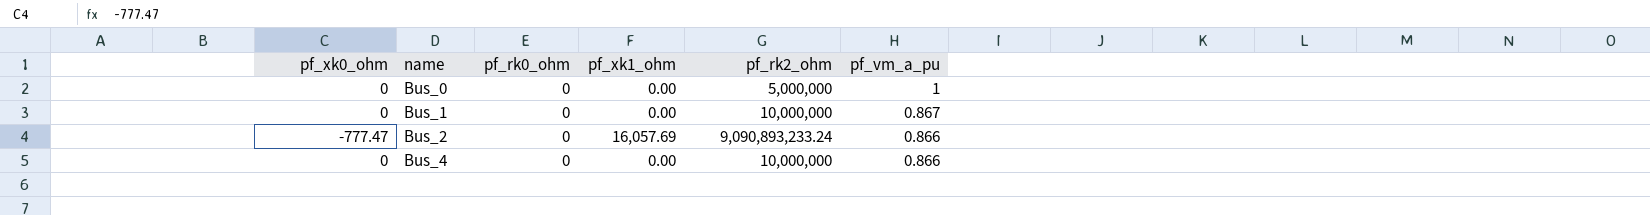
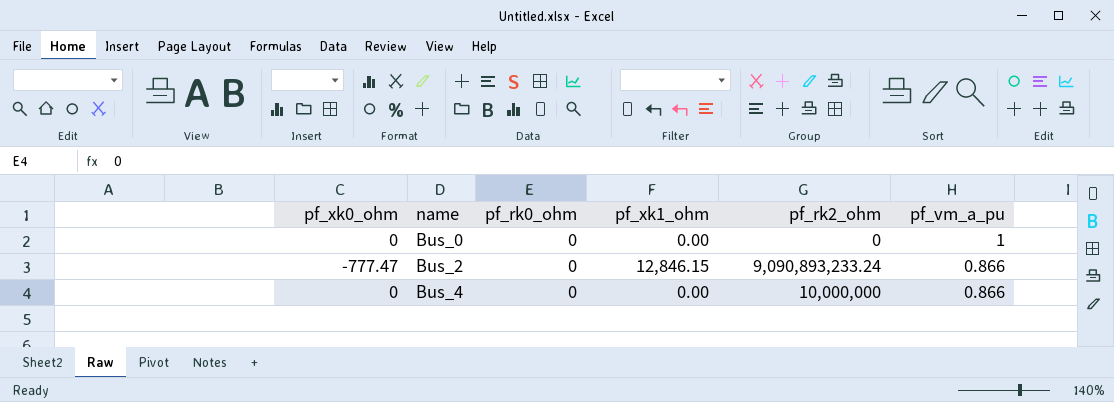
row Bus_1: 0 | 0 | 0.00 | 10,000,000 | 0.867 -> none
Bus_0 | pf_rk2_ohm: 5,000,000 -> 0
Bus_2 | pf_xk1_ohm: 16,057.69 -> 12,846.15

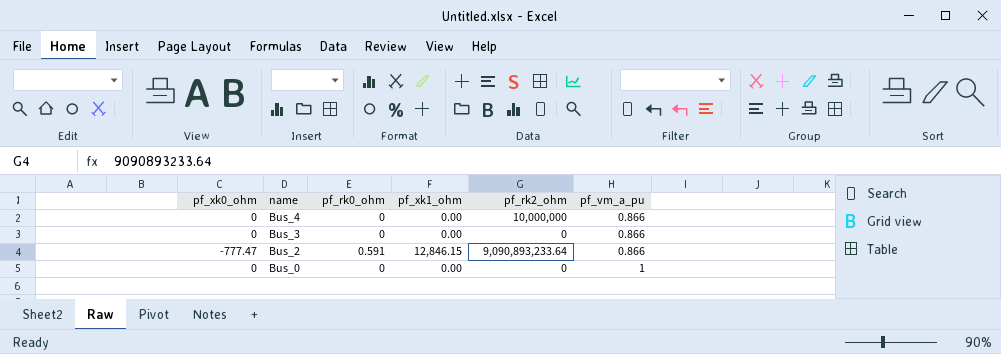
row order: name ascending -> name descending
row Bus_3: none -> 0 | 0 | 0.00 | 0 | 0.866
Bus_2 | pf_rk0_ohm: 0 -> 0.591
Bus_2 | pf_rk2_ohm: 9,090,893,233.24 -> 9,090,893,233.64

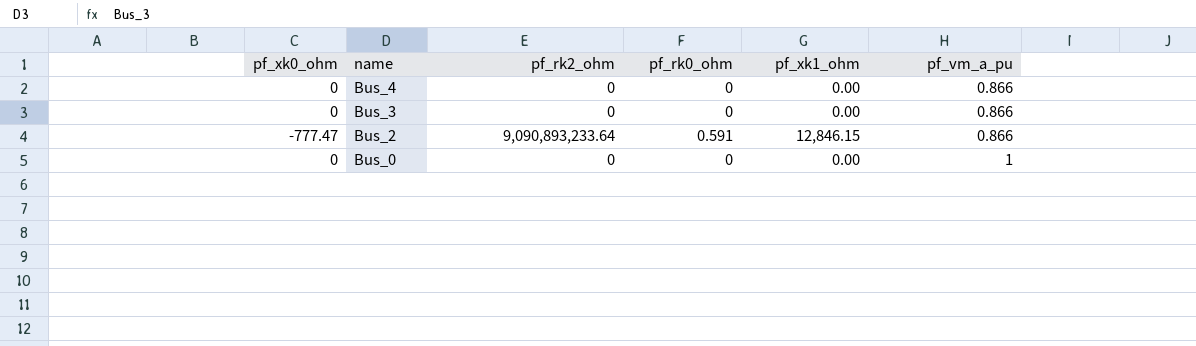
column pf_rk2_ohm | position: 5 -> 3
Bus_4 | pf_rk2_ohm: 10,000,000 -> 0

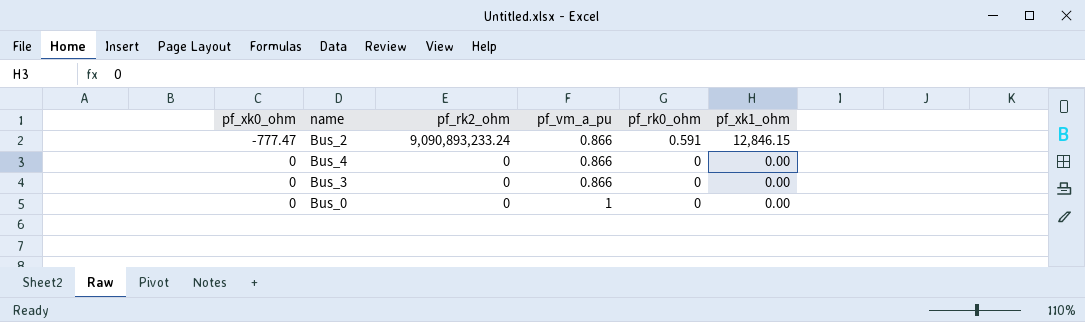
row order: name descending -> pf_xk0_ohm ascending
column pf_vm_a_pu | position: 6 -> 4
Bus_2 | pf_rk2_ohm: 9,090,893,233.64 -> 9,090,893,233.24

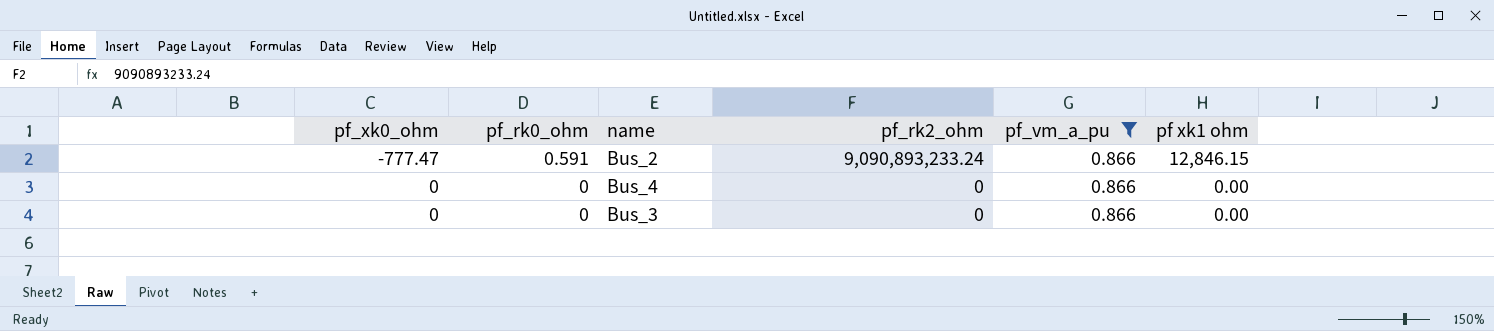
filter: none -> pf_vm_a_pu = 0.866
column pf_rk0_ohm | position: 5 -> 2
column name: pf_xk1_ohm -> pf xk1 ohm

